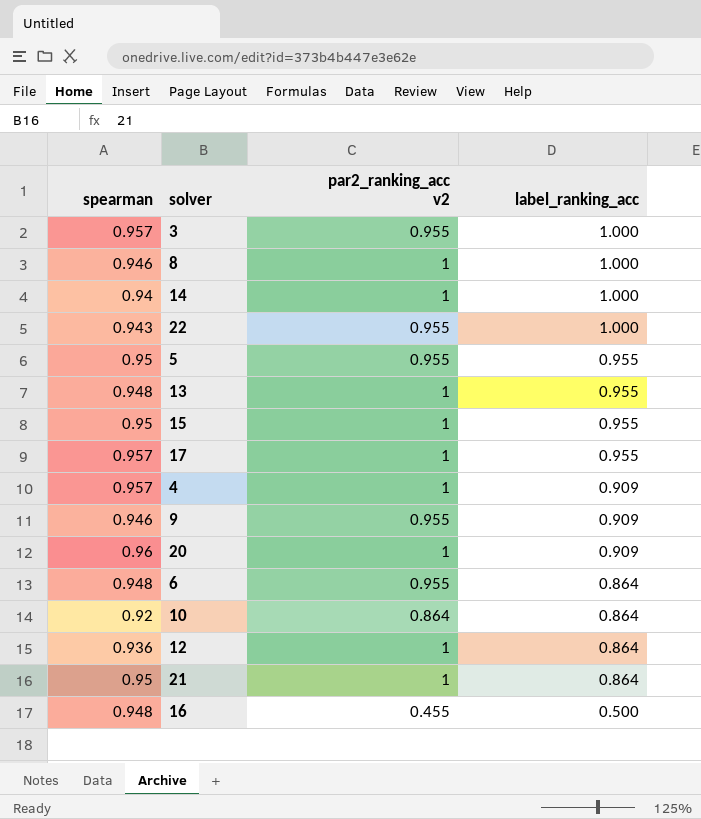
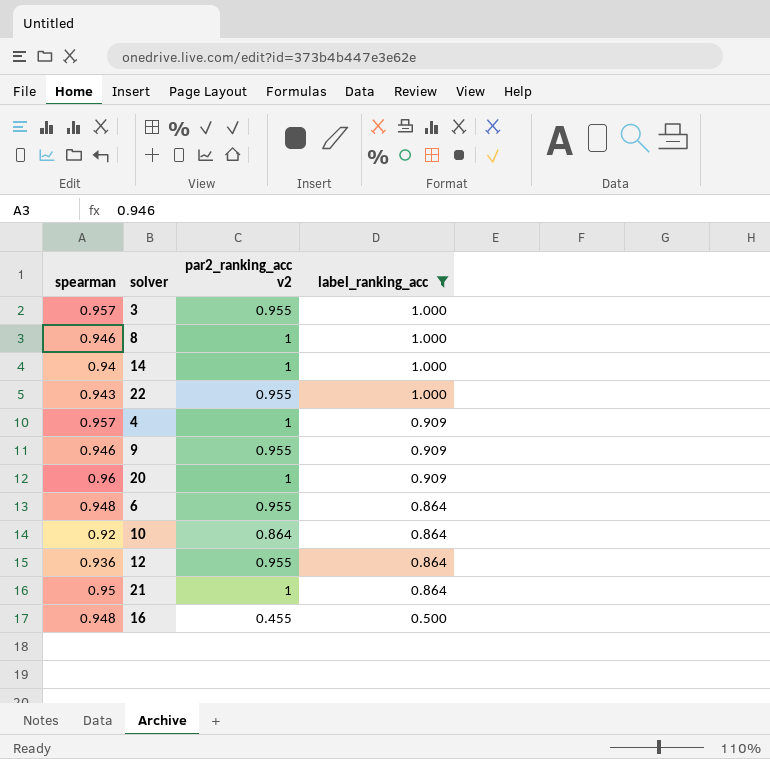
filter: none -> label_ranking_acc != 0.955
12 | par2_ranking_acc v2: 1 -> 0.955

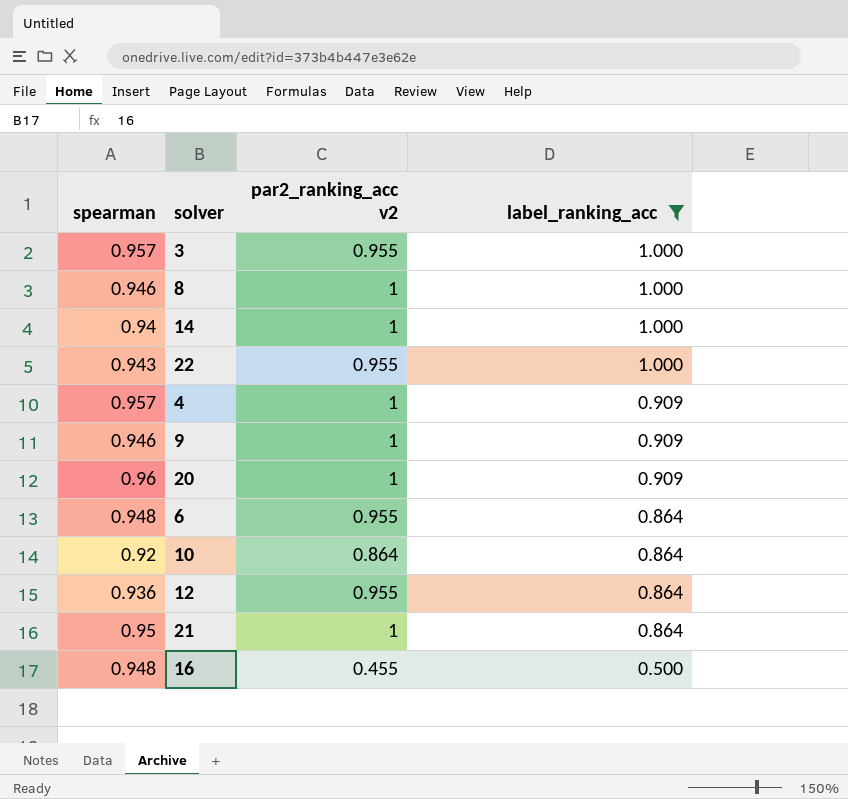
9 | par2_ranking_acc v2: 0.955 -> 1

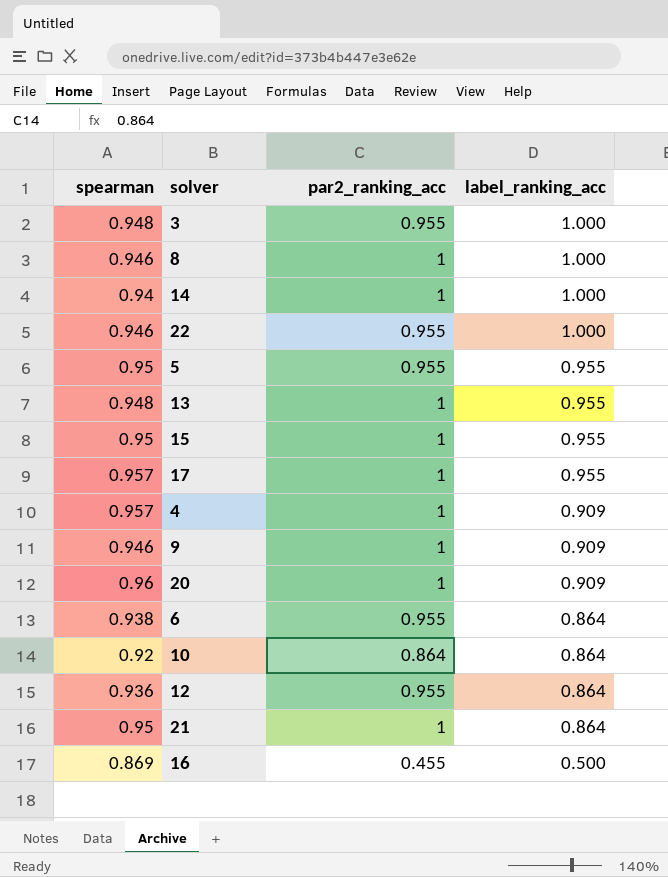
filter: label_ranking_acc != 0.955 -> none
column name: par2_ranking_acc v2 -> par2_ranking_acc
3 | spearman: 0.957 -> 0.948
22 | spearman: 0.943 -> 0.946
6 | spearman: 0.948 -> 0.938
16 | spearman: 0.948 -> 0.869

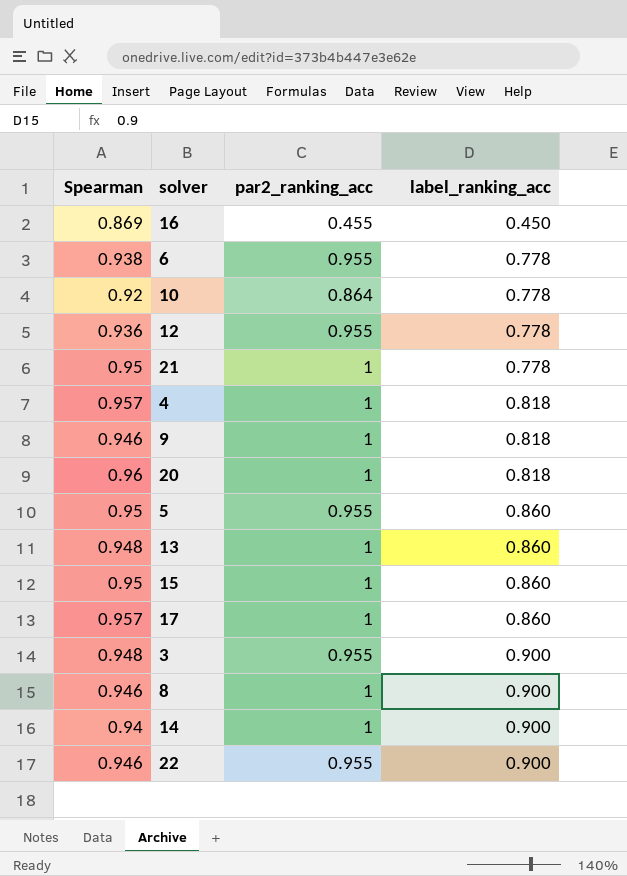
row order: label_ranking_acc descending -> label_ranking_acc ascending
column name: spearman -> Spearman
16 | label_ranking_acc: 0.500 -> 0.450
6 | label_ranking_acc: 0.864 -> 0.778
10 | label_ranking_acc: 0.864 -> 0.778
12 | label_ranking_acc: 0.864 -> 0.778
21 | label_ranking_acc: 0.864 -> 0.778
4 | label_ranking_acc: 0.909 -> 0.818
9 | label_ranking_acc: 0.909 -> 0.818
20 | label_ranking_acc: 0.909 -> 0.818
5 | label_ranking_acc: 0.955 -> 0.860
13 | label_ranking_acc: 0.955 -> 0.860
15 | label_ranking_acc: 0.955 -> 0.860
17 | label_ranking_acc: 0.955 -> 0.860
3 | label_ranking_acc: 1.000 -> 0.900
8 | label_ranking_acc: 1.000 -> 0.900
14 | label_ranking_acc: 1.000 -> 0.900
22 | label_ranking_acc: 1.000 -> 0.900

